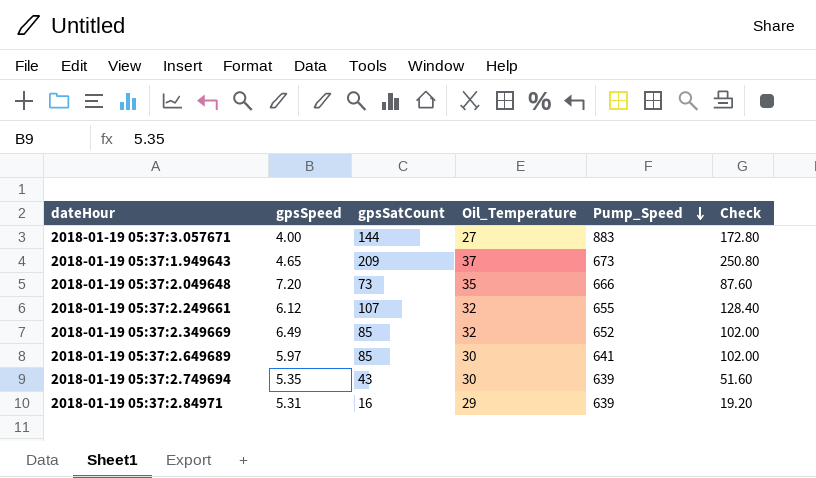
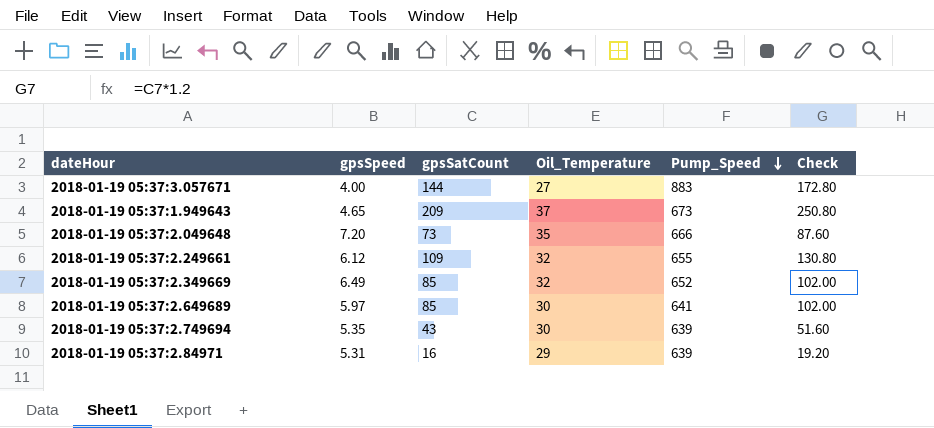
2018-01-19 05:37:2.249661 | gpsSatCount: 107 -> 109
2018-01-19 05:37:2.249661 | Check: 128.40 -> 130.80

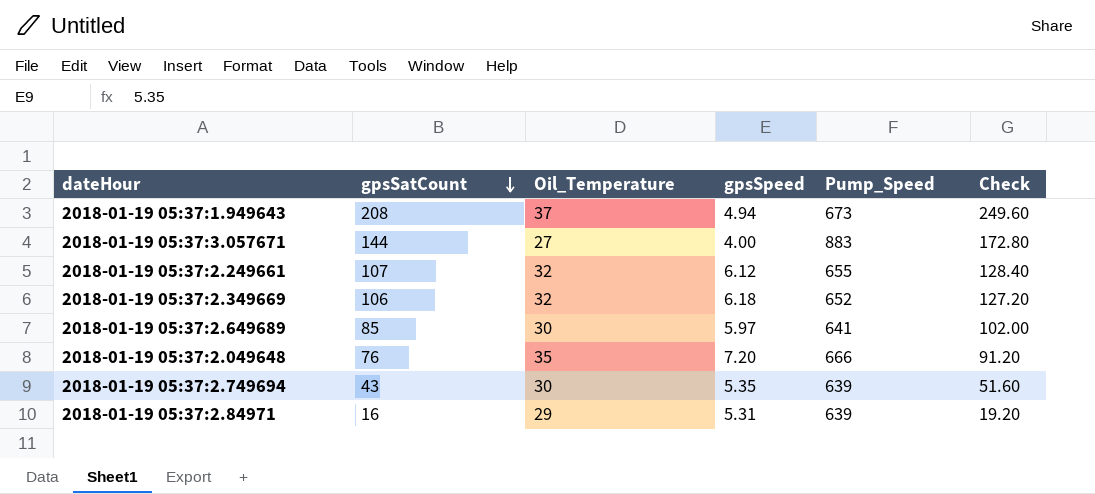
row order: Pump_Speed descending -> gpsSatCount descending
column gpsSpeed | position: 2 -> 4
2018-01-19 05:37:1.949643 | gpsSatCount: 209 -> 208
2018-01-19 05:37:1.949643 | gpsSpeed: 4.65 -> 4.94
2018-01-19 05:37:1.949643 | Check: 250.80 -> 249.60
2018-01-19 05:37:2.249661 | gpsSatCount: 109 -> 107
2018-01-19 05:37:2.249661 | Check: 130.80 -> 128.40
2018-01-19 05:37:2.349669 | gpsSatCount: 85 -> 106
2018-01-19 05:37:2.349669 | gpsSpeed: 6.49 -> 6.18
2018-01-19 05:37:2.349669 | Check: 102.00 -> 127.20
2018-01-19 05:37:2.049648 | gpsSatCount: 73 -> 76
2018-01-19 05:37:2.049648 | Check: 87.60 -> 91.20

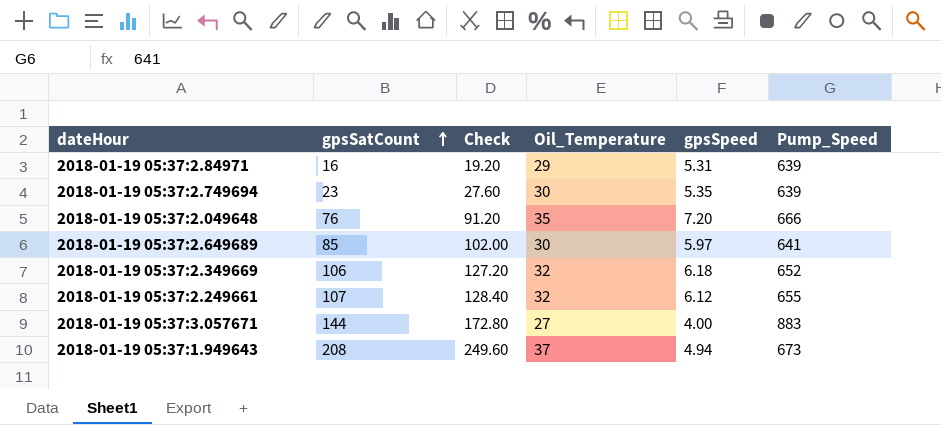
row order: gpsSatCount descending -> gpsSatCount ascending
column Check | position: 6 -> 3
2018-01-19 05:37:2.749694 | gpsSatCount: 43 -> 23
2018-01-19 05:37:2.749694 | Check: 51.60 -> 27.60

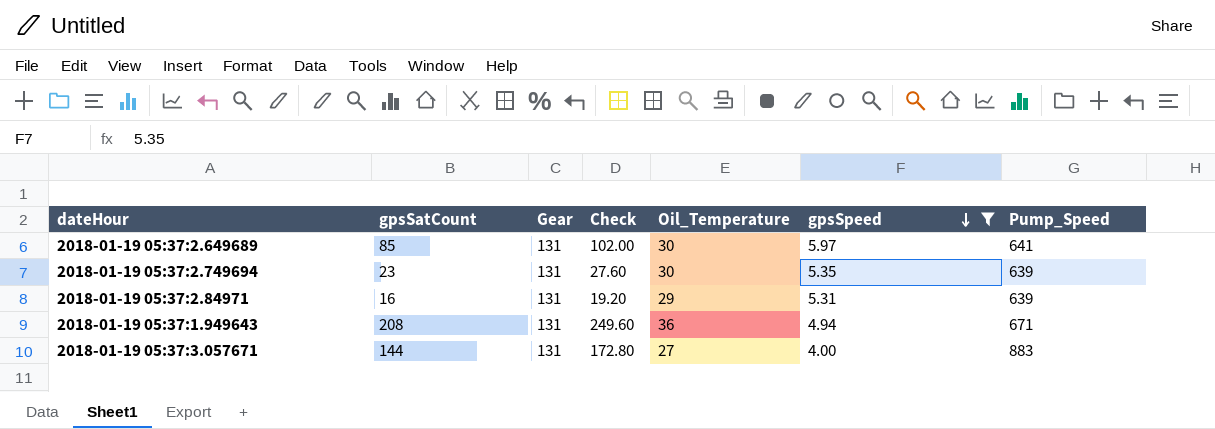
filter: none -> gpsSpeed <= 5.97
row order: gpsSatCount ascending -> gpsSpeed descending
column Gear | position: none -> 3
2018-01-19 05:37:1.949643 | Oil_Temperature: 37 -> 36
2018-01-19 05:37:1.949643 | Pump_Speed: 673 -> 671

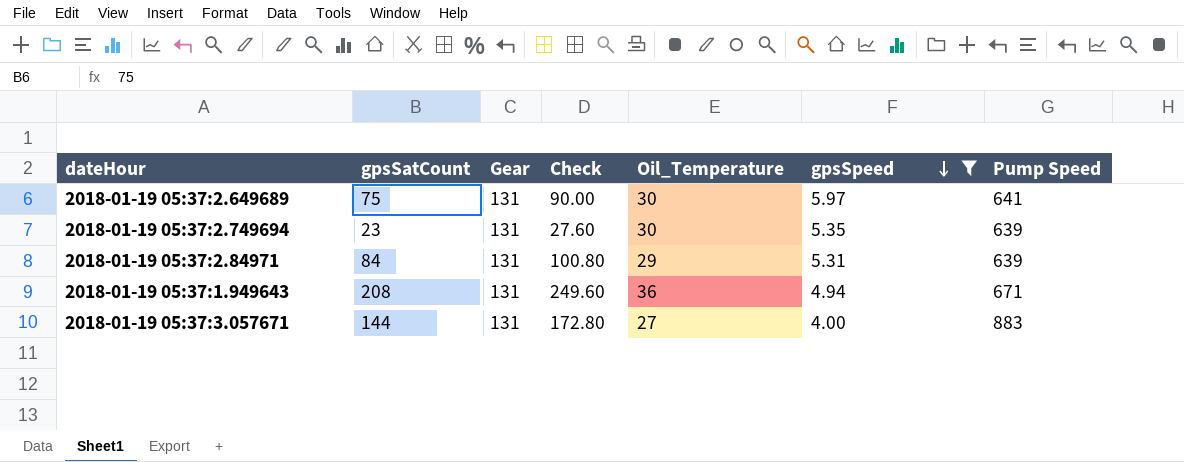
column name: Pump_Speed -> Pump Speed
2018-01-19 05:37:2.649689 | gpsSatCount: 85 -> 75
2018-01-19 05:37:2.649689 | Check: 102.00 -> 90.00
2018-01-19 05:37:2.84971 | gpsSatCount: 16 -> 84
2018-01-19 05:37:2.84971 | Check: 19.20 -> 100.80

